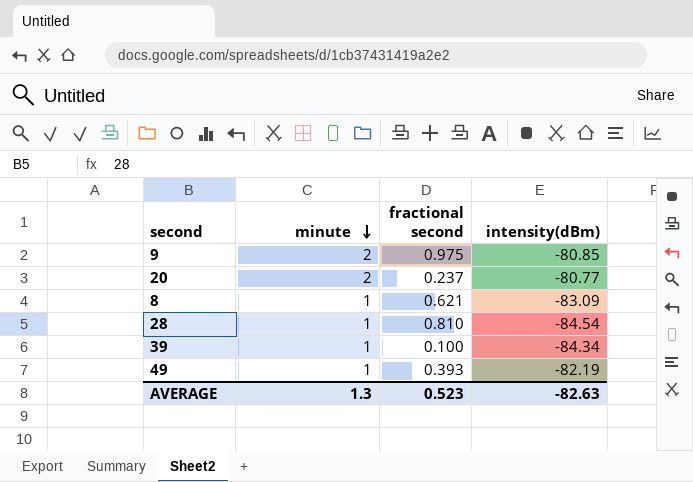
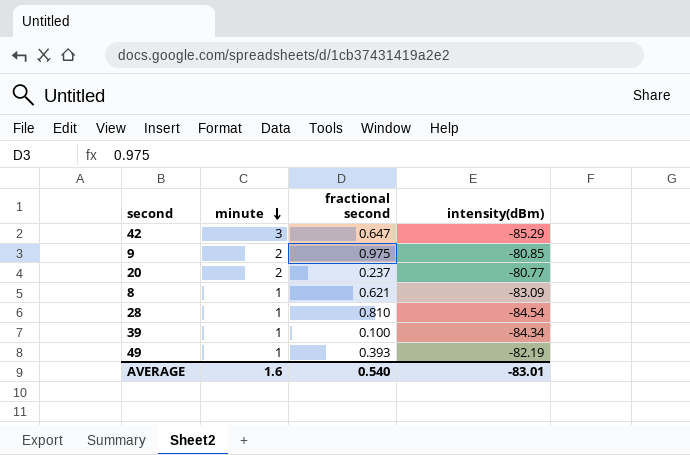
row 42: none -> 3 | 0.647 | -85.29
AVERAGE | minute: 1.3 -> 1.6
AVERAGE | fractional second: 0.523 -> 0.540
AVERAGE | intensity(dBm): -82.63 -> -83.01

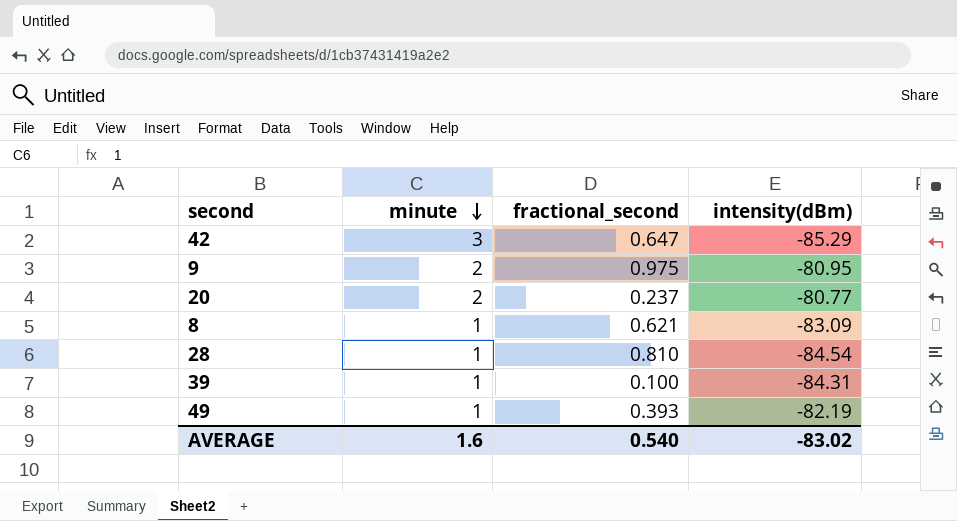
column name: fractional second -> fractional_second
9 | intensity(dBm): -80.85 -> -80.95
39 | intensity(dBm): -84.34 -> -84.31
AVERAGE | intensity(dBm): -83.01 -> -83.02

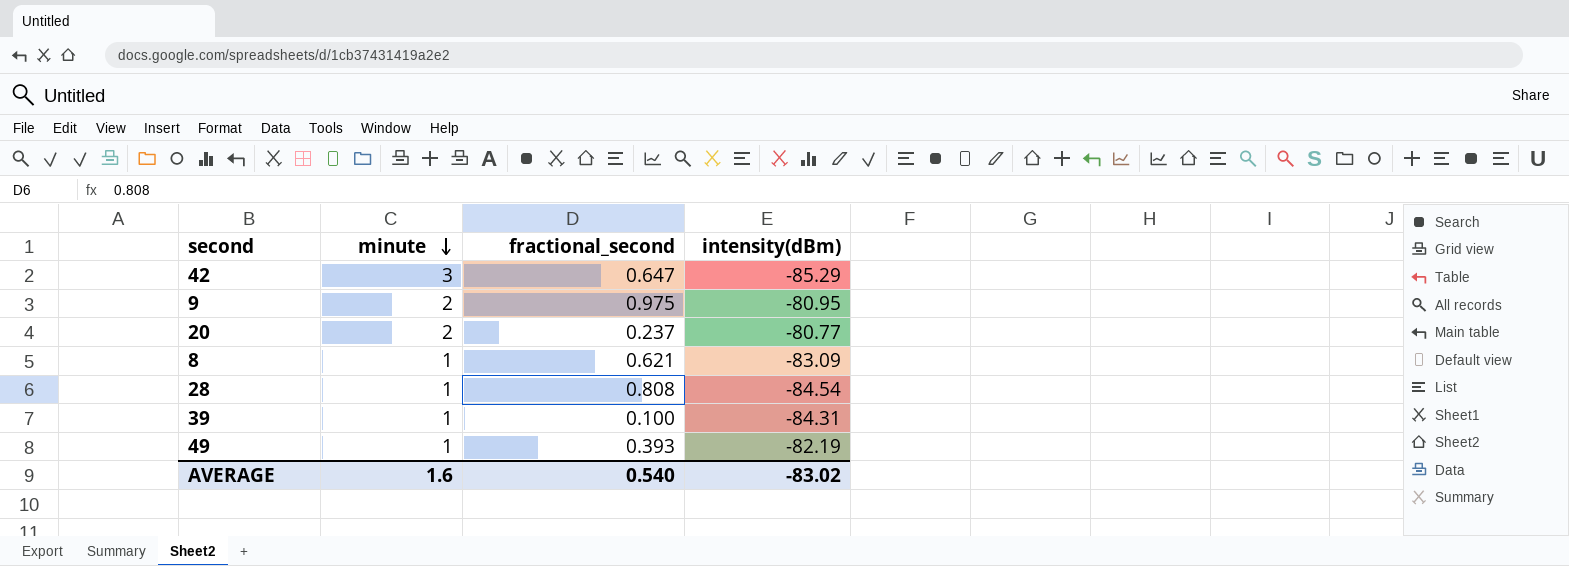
28 | fractional_second: 0.810 -> 0.808

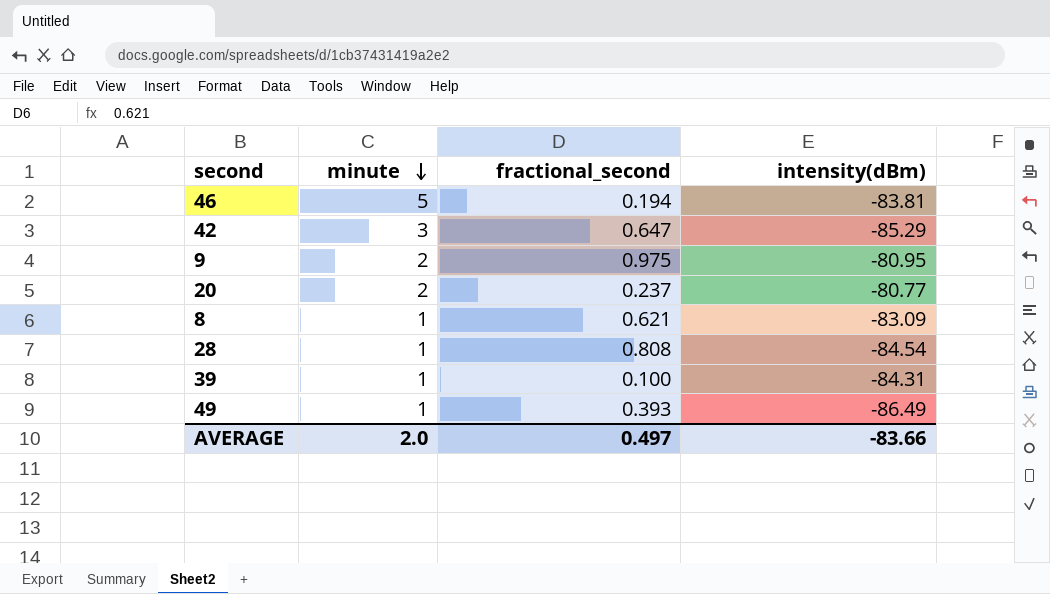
row 46: none -> 5 | 0.194 | -83.81
49 | intensity(dBm): -82.19 -> -86.49
AVERAGE | minute: 1.6 -> 2.0
AVERAGE | fractional_second: 0.540 -> 0.497
AVERAGE | intensity(dBm): -83.02 -> -83.66

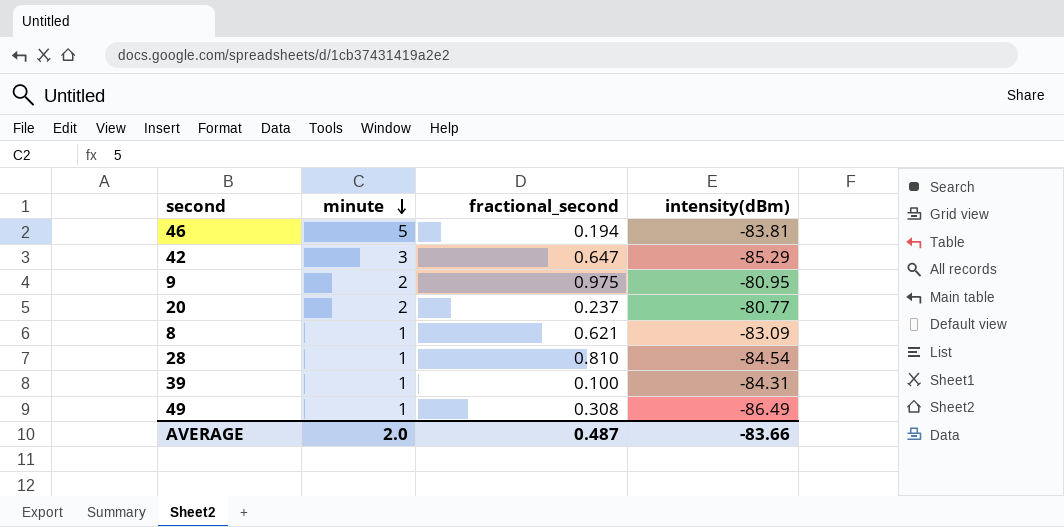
28 | fractional_second: 0.808 -> 0.810
49 | fractional_second: 0.393 -> 0.308
AVERAGE | fractional_second: 0.497 -> 0.487

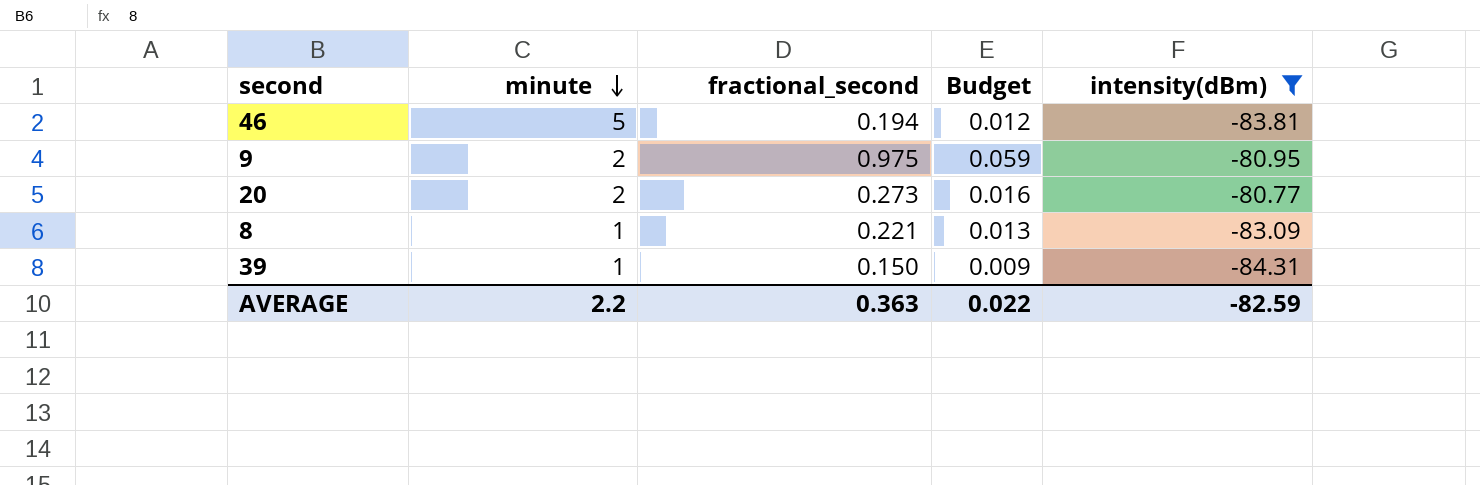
filter: none -> intensity(dBm) >= -84.31
column Budget | formula: none -> [fractional_second] * 0.06
20 | fractional_second: 0.237 -> 0.273
8 | fractional_second: 0.621 -> 0.221
39 | fractional_second: 0.100 -> 0.150
AVERAGE | minute: 2.0 -> 2.2
AVERAGE | fractional_second: 0.487 -> 0.363
AVERAGE | intensity(dBm): -83.66 -> -82.59

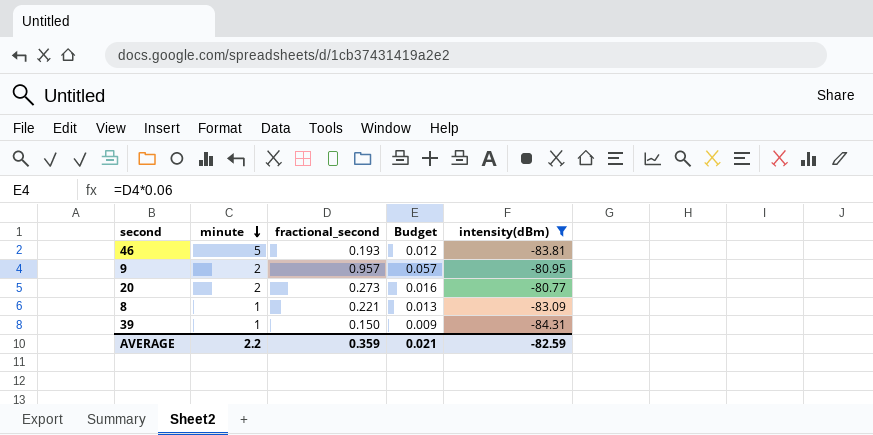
46 | fractional_second: 0.194 -> 0.193
9 | fractional_second: 0.975 -> 0.957
9 | Budget: 0.059 -> 0.057
AVERAGE | fractional_second: 0.363 -> 0.359
AVERAGE | Budget: 0.022 -> 0.021

